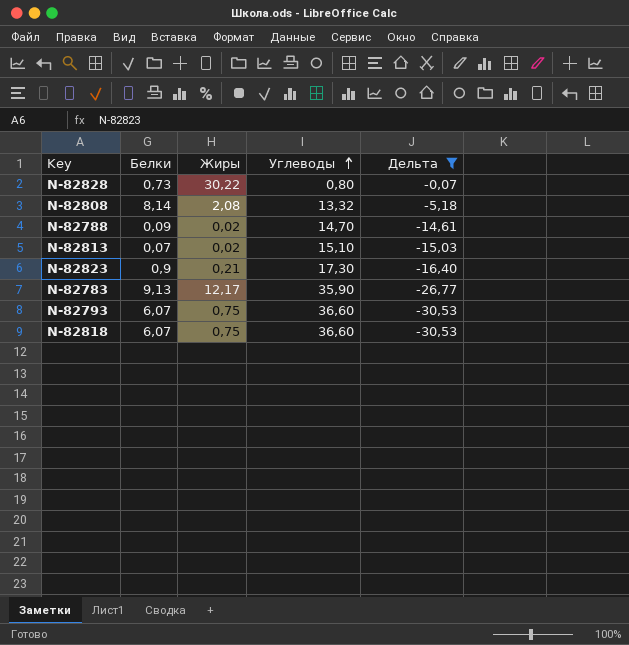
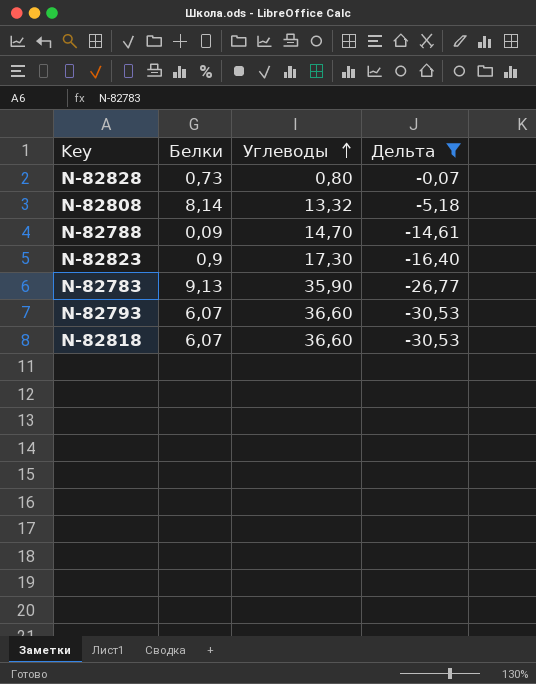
column Жиры | position: 3 -> none
row N-82813: 0,07 | 0,02 | 15,10 | -15,03 -> none

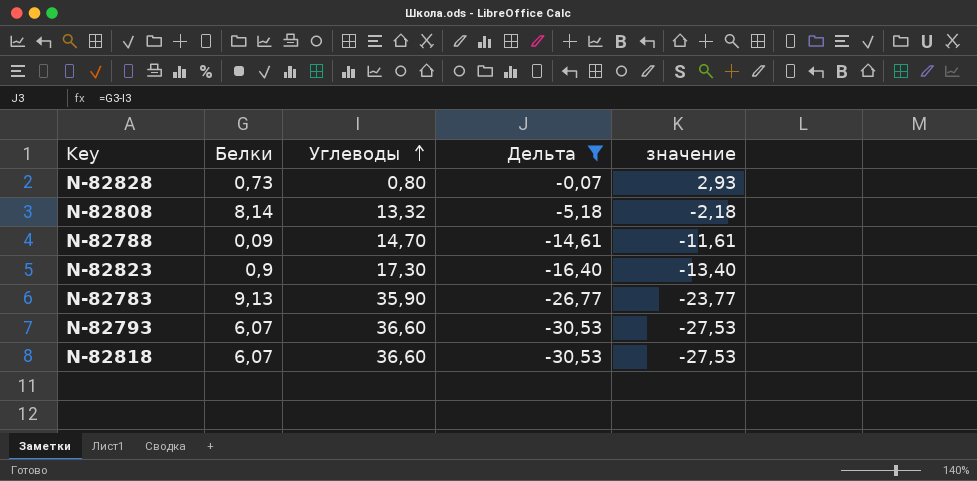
column значение | formula: none -> [Дельта] + 3

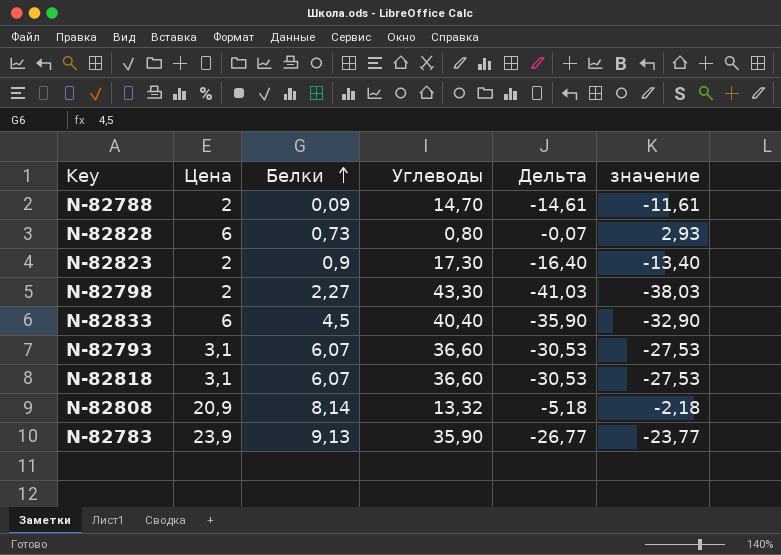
filter: Дельта >= -30,53 -> none
row order: Углеводы ascending -> Белки ascending
column Цена | position: none -> 2

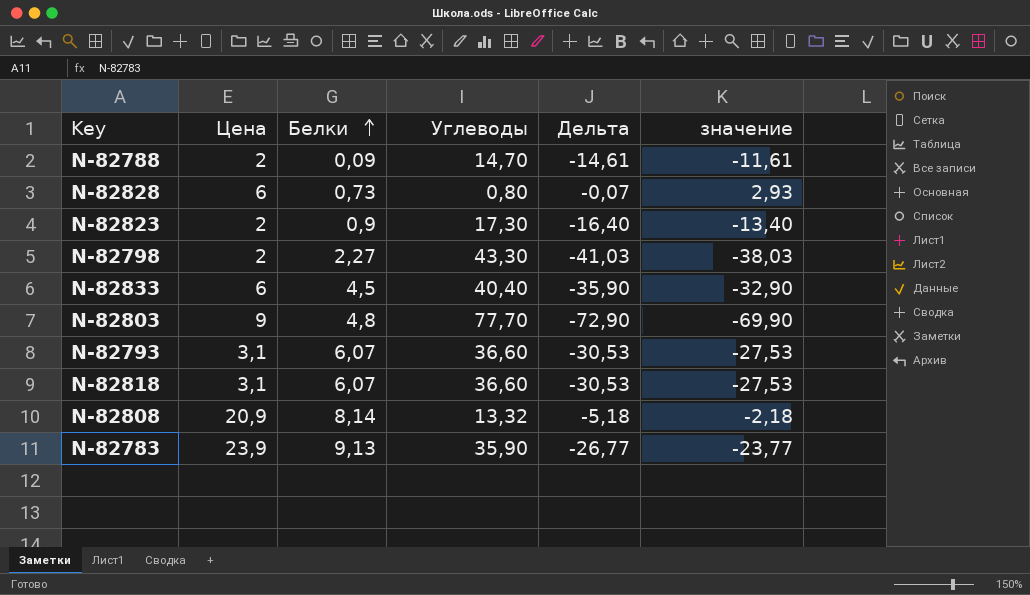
row N-82803: none -> 9 | 4,8 | 77,70 | -72,90 | -69,90

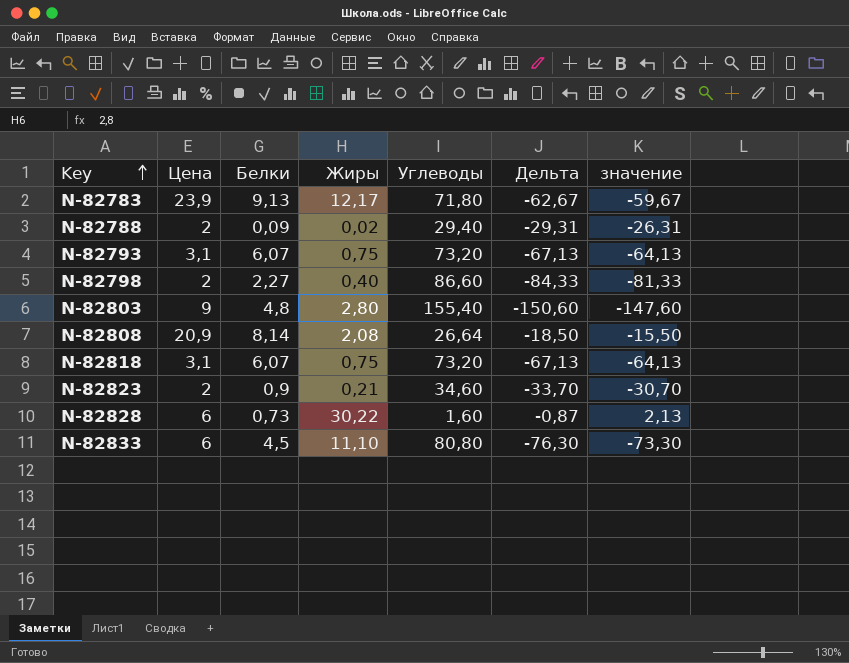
row order: Белки ascending -> Key ascending
column Жиры | position: none -> 4
N-82783 | Углеводы: 35,90 -> 71,80
N-82783 | Дельта: -26,77 -> -62,67
N-82783 | значение: -23,77 -> -59,67
N-82788 | Углеводы: 14,70 -> 29,40
N-82788 | Дельта: -14,61 -> -29,31
N-82788 | значение: -11,61 -> -26,31
N-82793 | Углеводы: 36,60 -> 73,20
N-82793 | Дельта: -30,53 -> -67,13
N-82793 | значение: -27,53 -> -64,13
N-82798 | Углеводы: 43,30 -> 86,60
N-82798 | Дельта: -41,03 -> -84,33
N-82798 | значение: -38,03 -> -81,33
N-82803 | Углеводы: 77,70 -> 155,40
N-82803 | Дельта: -72,90 -> -150,60
N-82803 | значение: -69,90 -> -147,60
N-82808 | Углеводы: 13,32 -> 26,64
N-82808 | Дельта: -5,18 -> -18,50
N-82808 | значение: -2,18 -> -15,50
N-82818 | Углеводы: 36,60 -> 73,20
N-82818 | Дельта: -30,53 -> -67,13
N-82818 | значение: -27,53 -> -64,13
N-82823 | Углеводы: 17,30 -> 34,60
N-82823 | Дельта: -16,40 -> -33,70
N-82823 | значение: -13,40 -> -30,70
N-82828 | Углеводы: 0,80 -> 1,60
N-82828 | Дельта: -0,07 -> -0,87
N-82828 | значение: 2,93 -> 2,13
N-82833 | Углеводы: 40,40 -> 80,80
N-82833 | Дельта: -35,90 -> -76,30
N-82833 | значение: -32,90 -> -73,30

